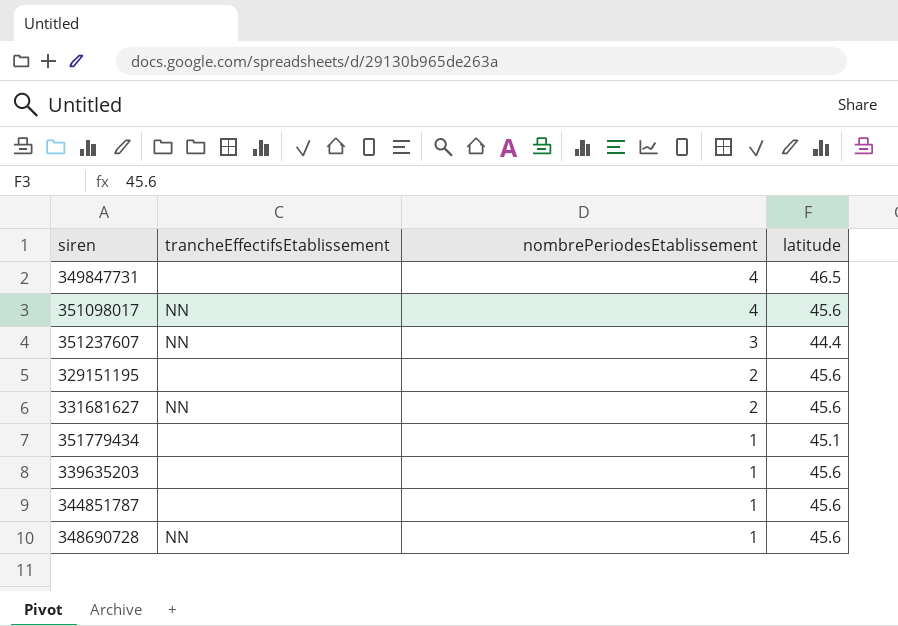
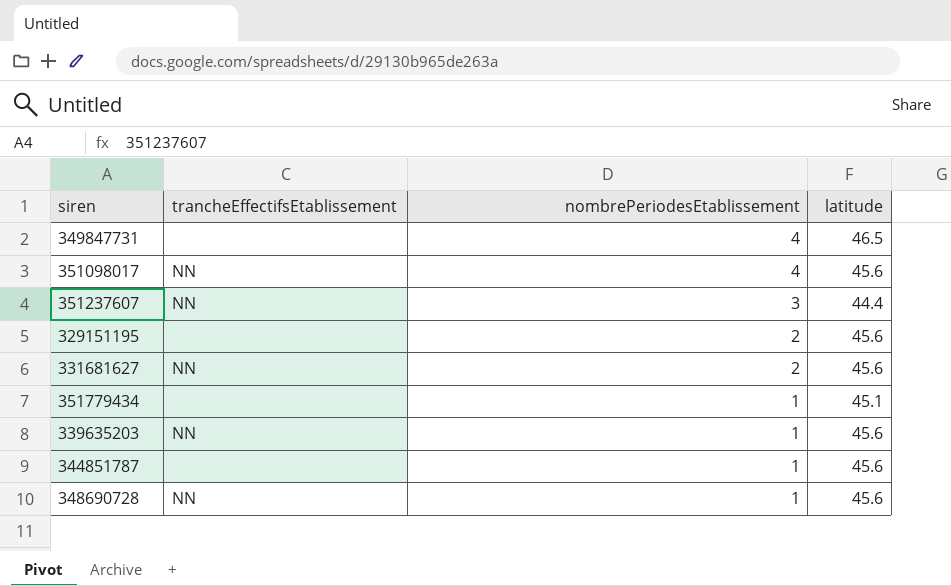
339635203 | trancheEffectifsEtablissement: none -> NN

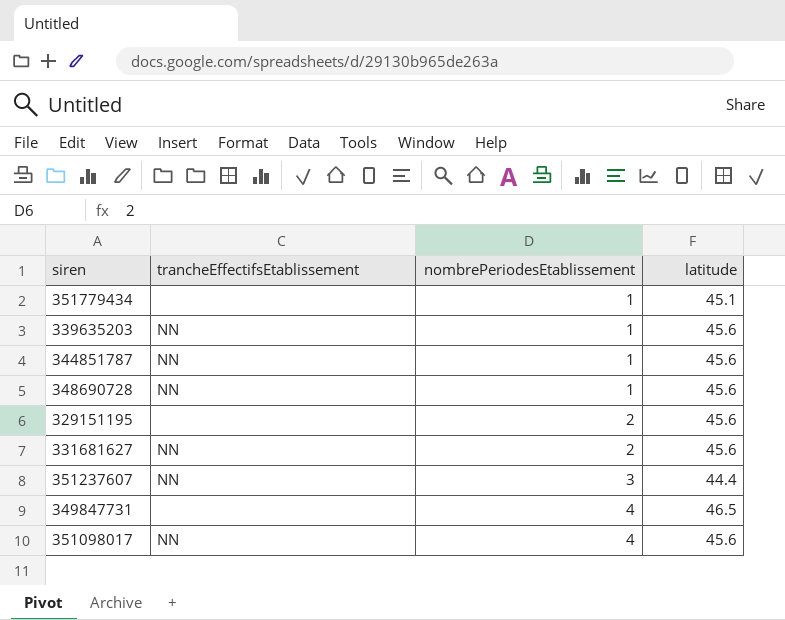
row order: nombrePeriodesEtablissement descending -> nombrePeriodesEtablissement ascending
344851787 | trancheEffectifsEtablissement: none -> NN

